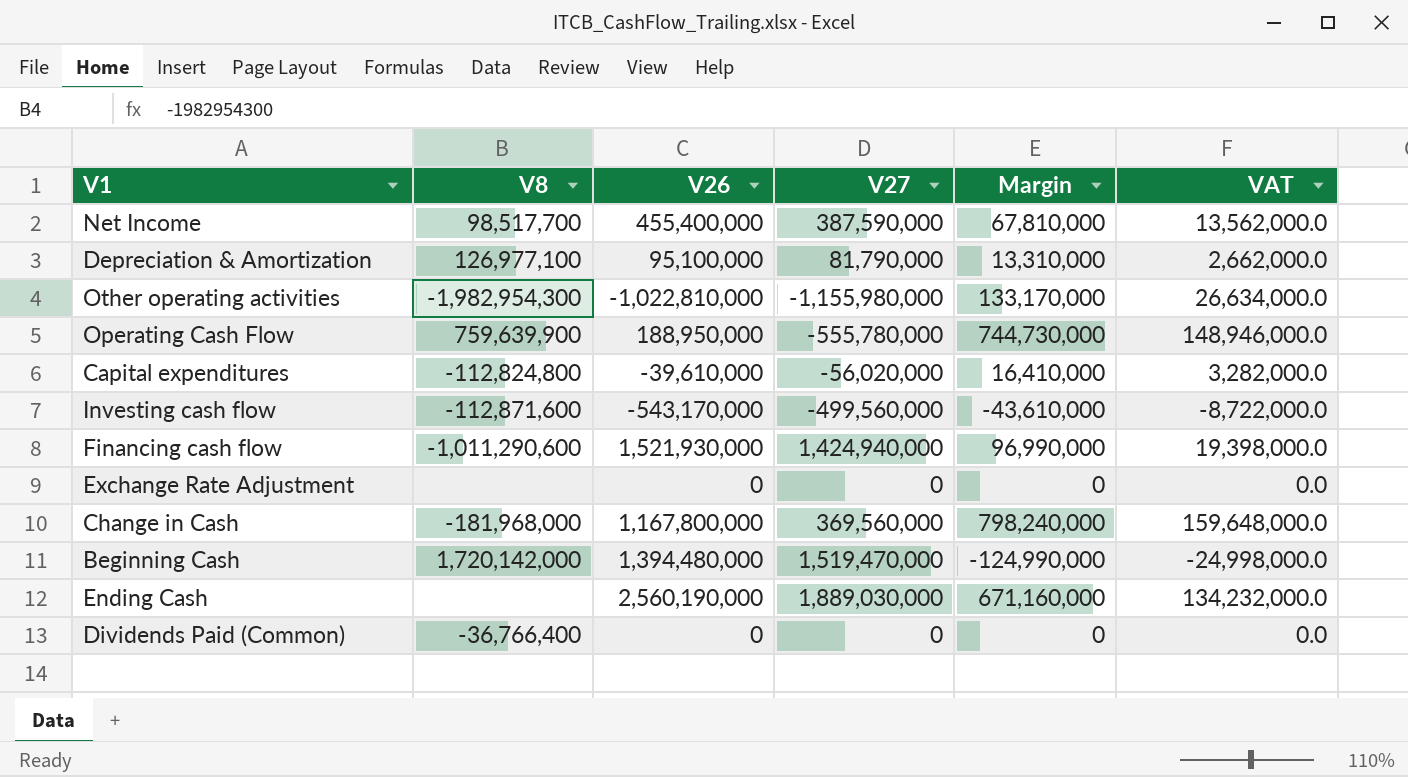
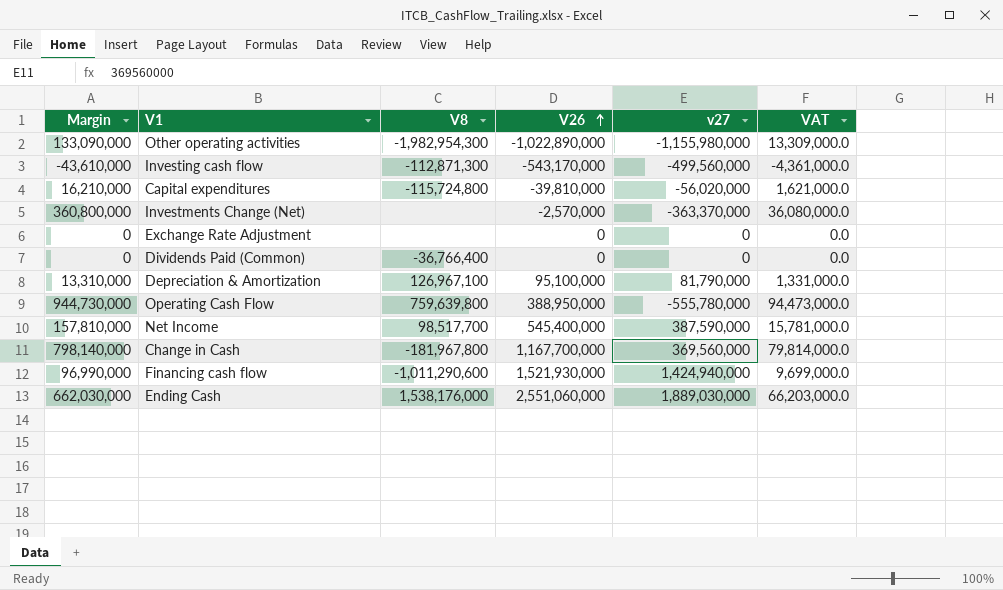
row order: none -> V26 ascending
column Margin | position: 5 -> 1
column name: V27 -> v27
column VAT | formula: [Margin] * 0.2 -> [Margin] * 0.1
row Beginning Cash: 1,720,142,000 | 1,394,480,000 | 1,519,470,000 | -124,990,000 | -24,998,000.0 -> none
Other operating activities | Margin: 133,170,000 -> 133,090,000
Other operating activities | V26: -1,022,810,000 -> -1,022,890,000
Investing cash flow | V8: -112,871,600 -> -112,871,300
Capital expenditures | Margin: 16,410,000 -> 16,210,000
Capital expenditures | V8: -112,824,800 -> -115,724,800
Capital expenditures | V26: -39,610,000 -> -39,810,000
row Investments Change (Net): none -> 360,800,000 | none | -2,570,000 | -363,370,000 | 36,080,000.0
Depreciation & Amortization | V8: 126,977,100 -> 126,967,100
Operating Cash Flow | Margin: 744,730,000 -> 944,730,000
Operating Cash Flow | V8: 759,639,900 -> 759,639,800
Operating Cash Flow | V26: 188,950,000 -> 388,950,000
Net Income | Margin: 67,810,000 -> 157,810,000
Net Income | V26: 455,400,000 -> 545,400,000
Change in Cash | Margin: 798,240,000 -> 798,140,000
Change in Cash | V8: -181,968,000 -> -181,967,800
Change in Cash | V26: 1,167,800,000 -> 1,167,700,000
Ending Cash | Margin: 671,160,000 -> 662,030,000
Ending Cash | V8: none -> 1,538,176,000
Ending Cash | V26: 2,560,190,000 -> 2,551,060,000

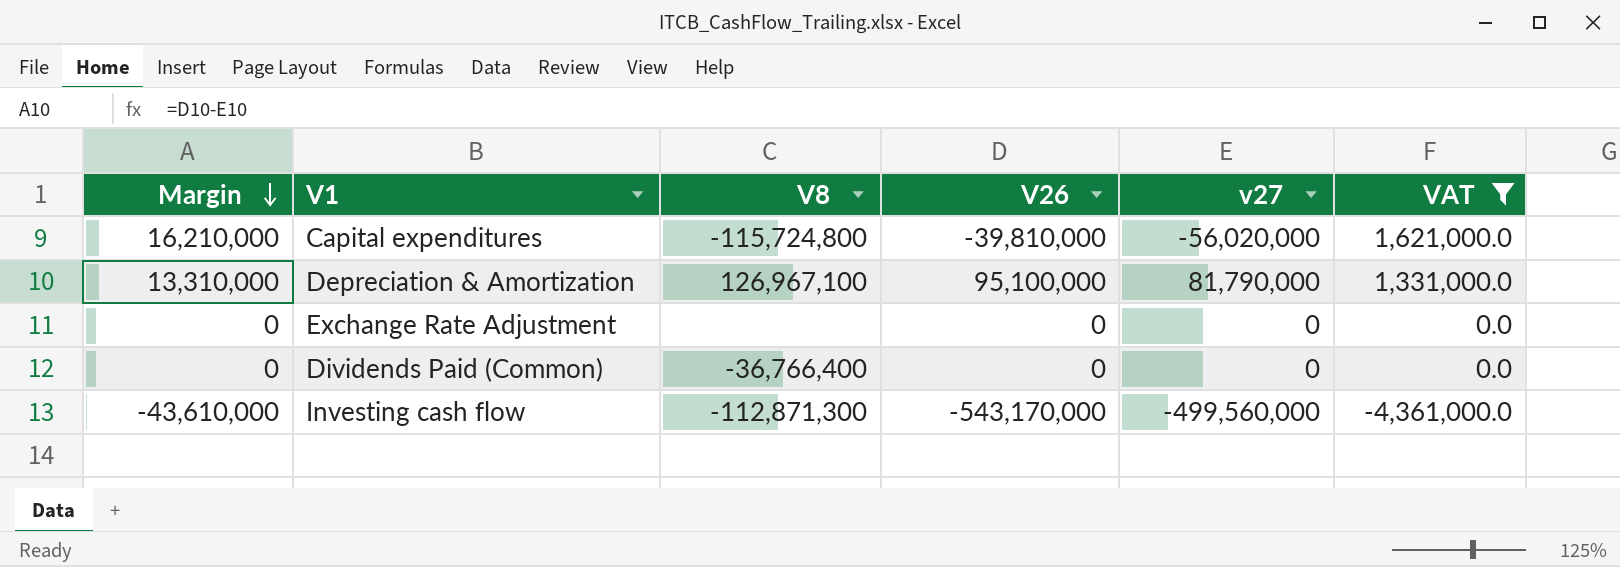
filter: none -> VAT <= 1,621,000.0
row order: V26 ascending -> Margin descending

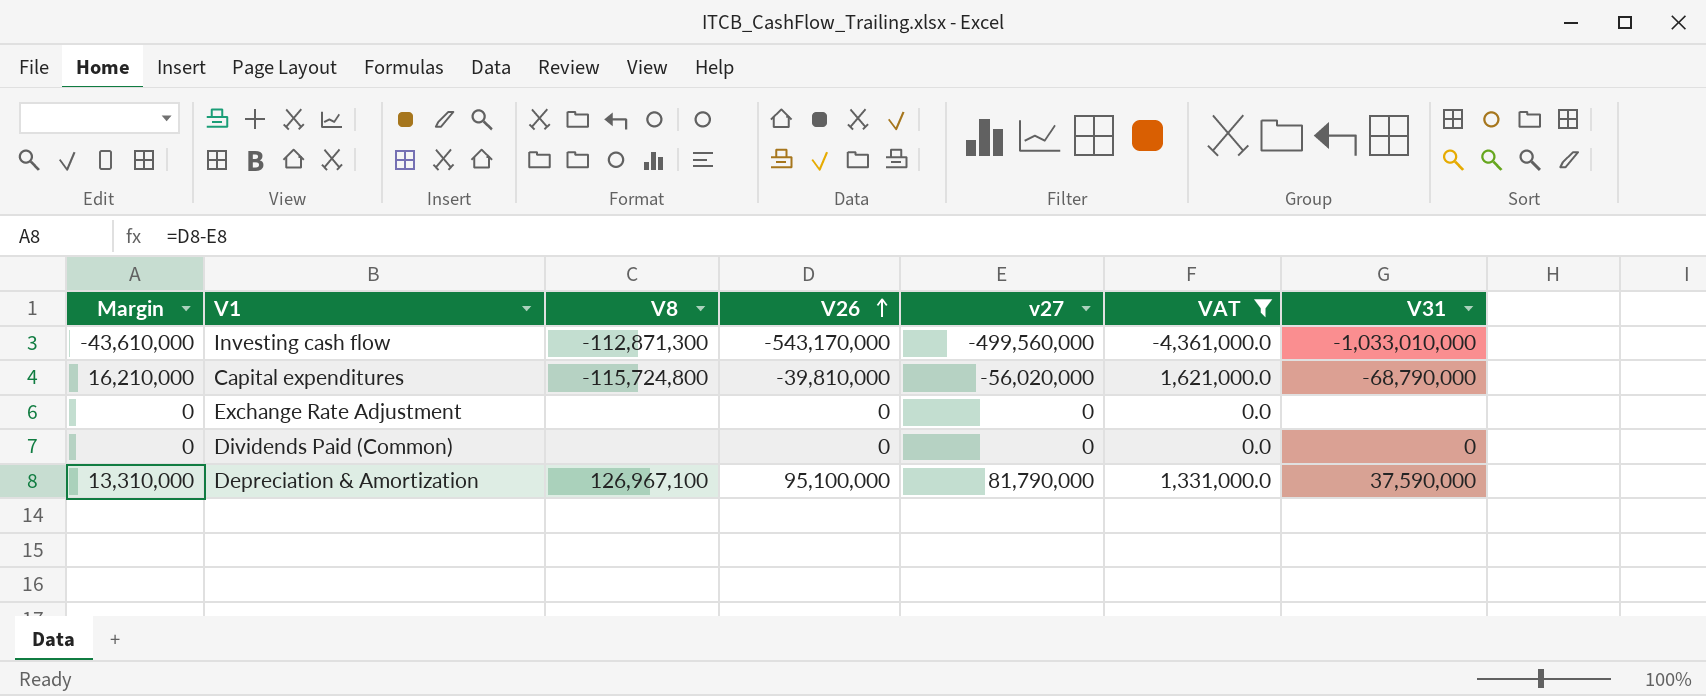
row order: Margin descending -> V26 ascending
column V31 | position: none -> 7
Dividends Paid (Common) | V8: -36,766,400 -> none

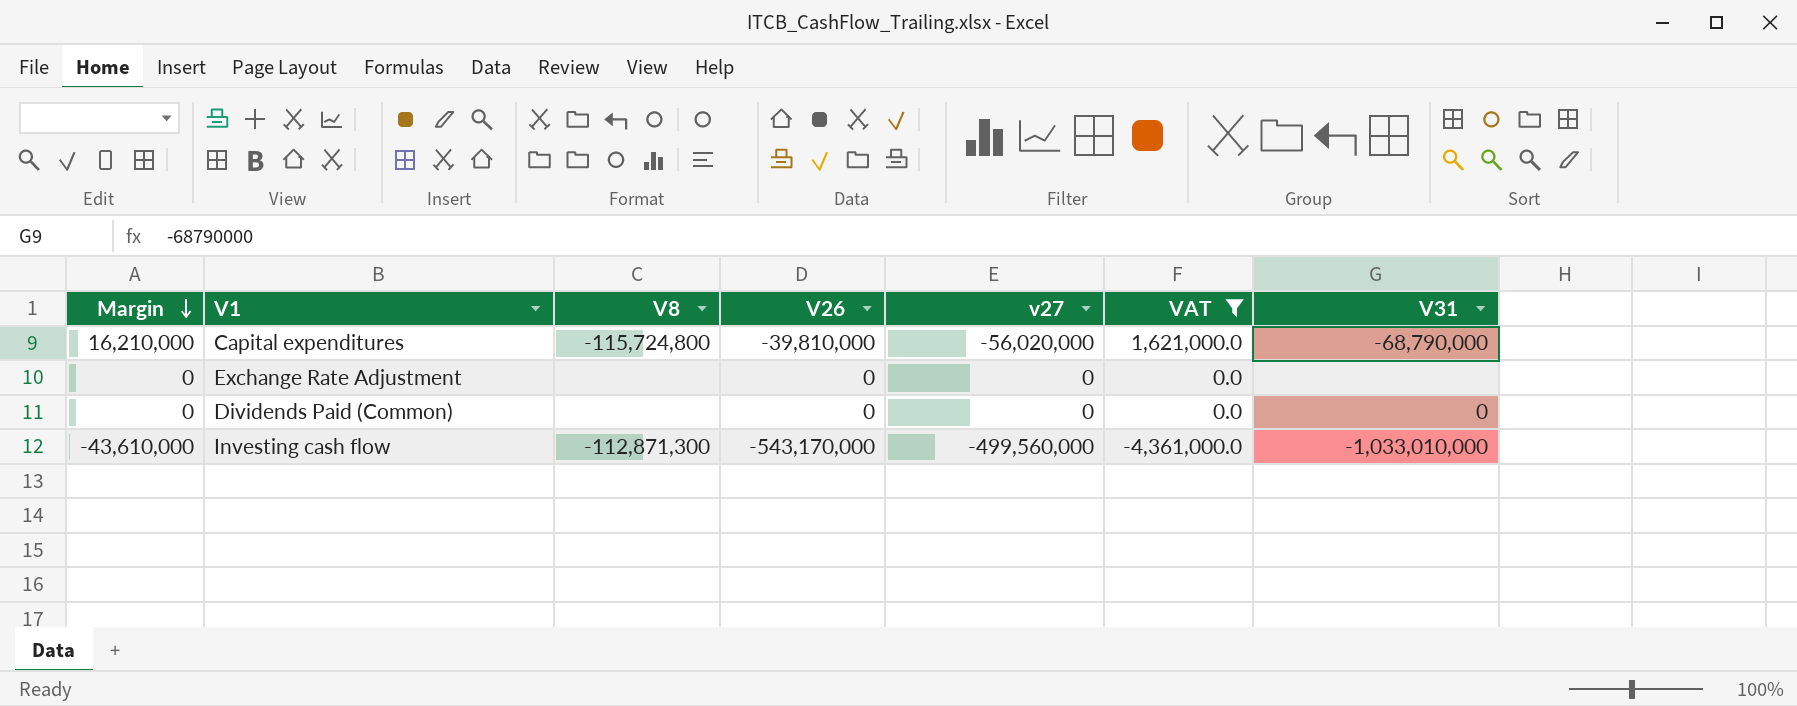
row order: V26 ascending -> Margin descending
row Depreciation & Amortization: 13,310,000 | 126,967,100 | 95,100,000 | 81,790,000 | 1,331,000.0 | 37,590,000 -> none

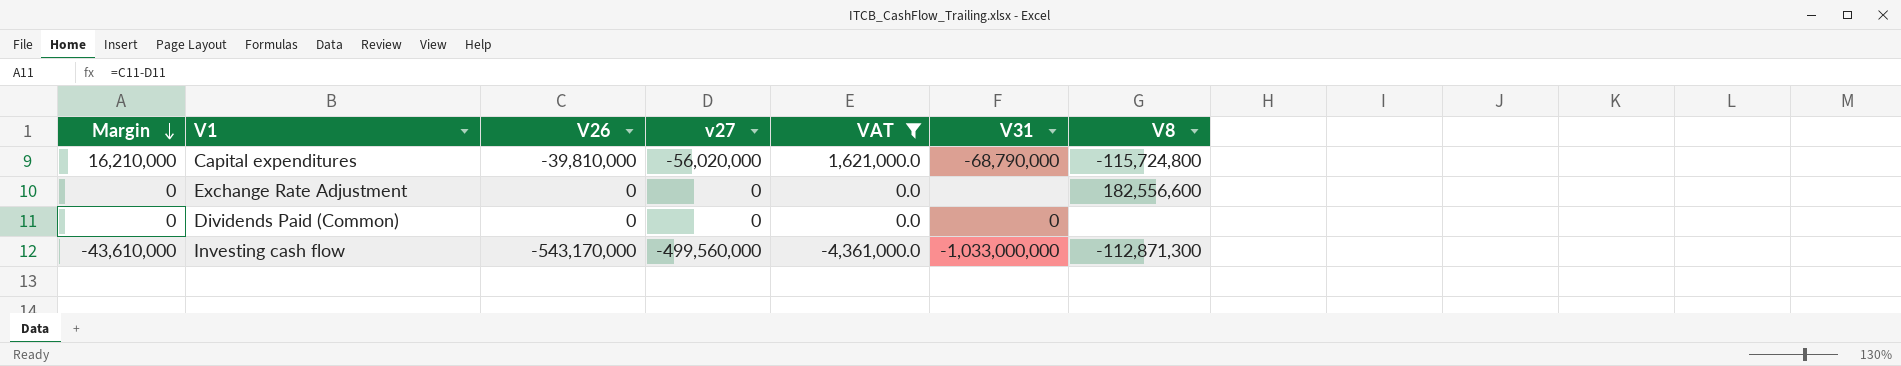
column V8 | position: 3 -> 7
Exchange Rate Adjustment | V8: none -> 182,556,600
Investing cash flow | V31: -1,033,010,000 -> -1,033,000,000

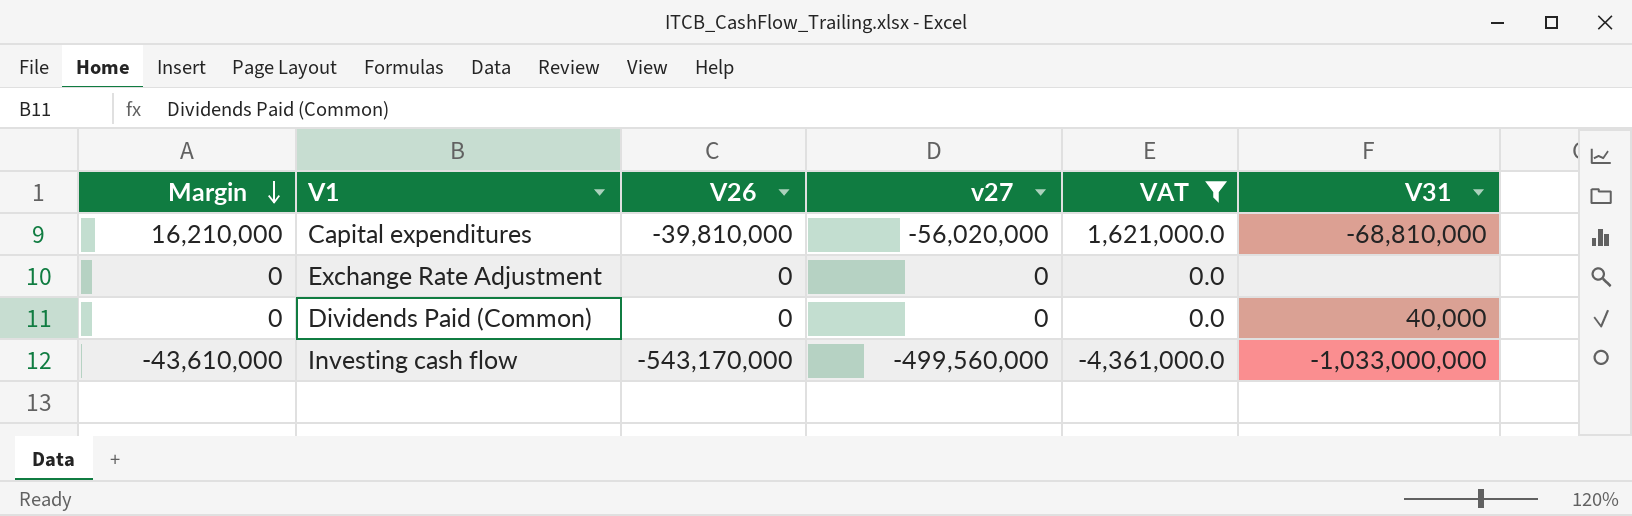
column V8 | position: 7 -> none
Capital expenditures | V31: -68,790,000 -> -68,810,000
Dividends Paid (Common) | V31: 0 -> 40,000

